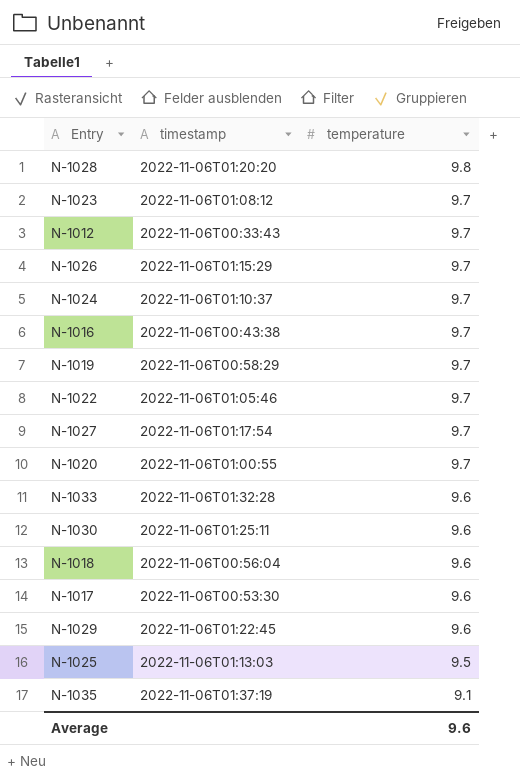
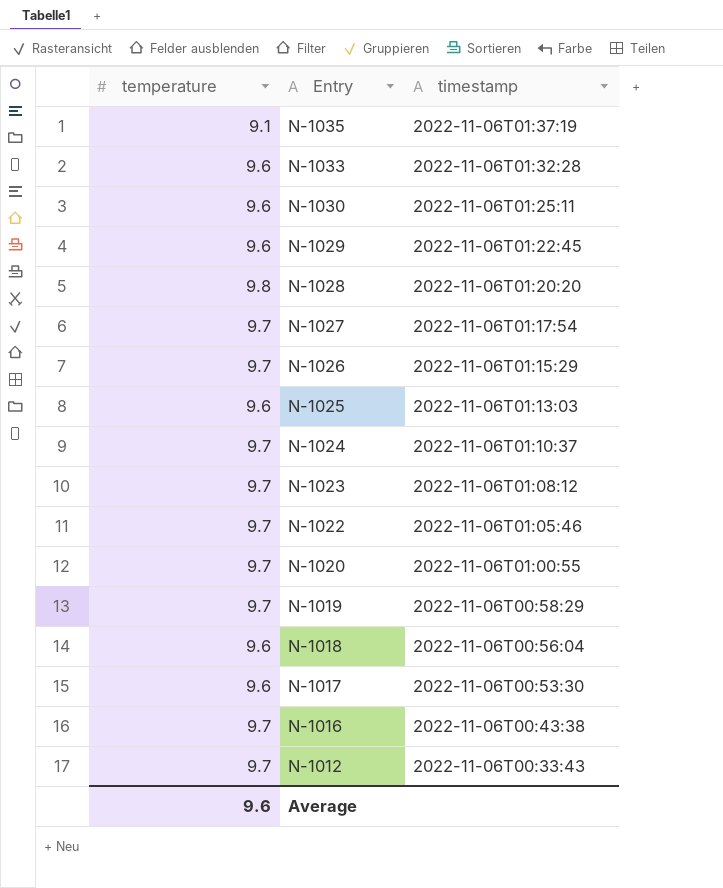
row order: temperature descending -> Entry descending
column temperature | position: 3 -> 1
N-1025 | temperature: 9.5 -> 9.6

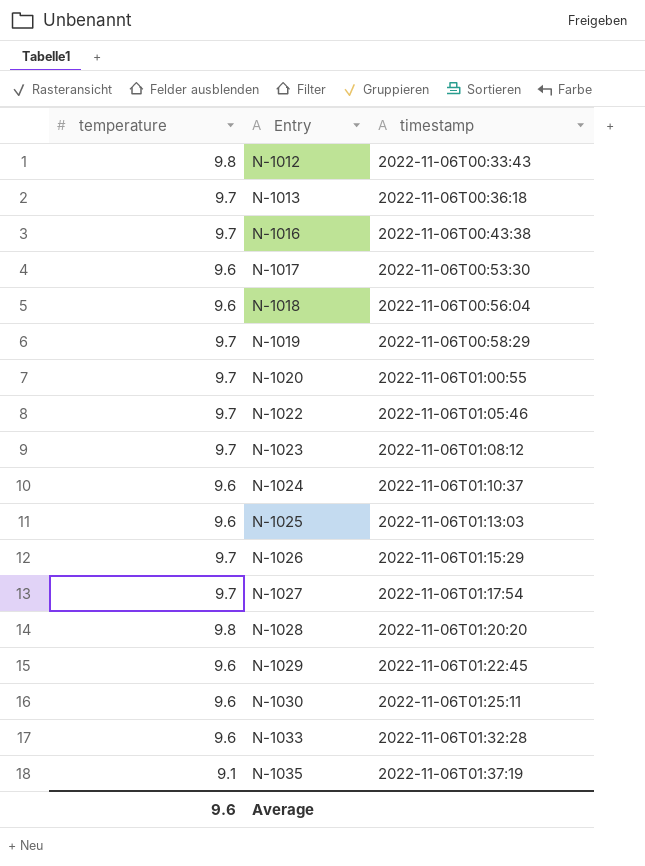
row order: Entry descending -> Entry ascending
N-1012 | temperature: 9.7 -> 9.8
row N-1013: none -> 9.7 | 2022-11-06T00:36:18
N-1024 | temperature: 9.7 -> 9.6

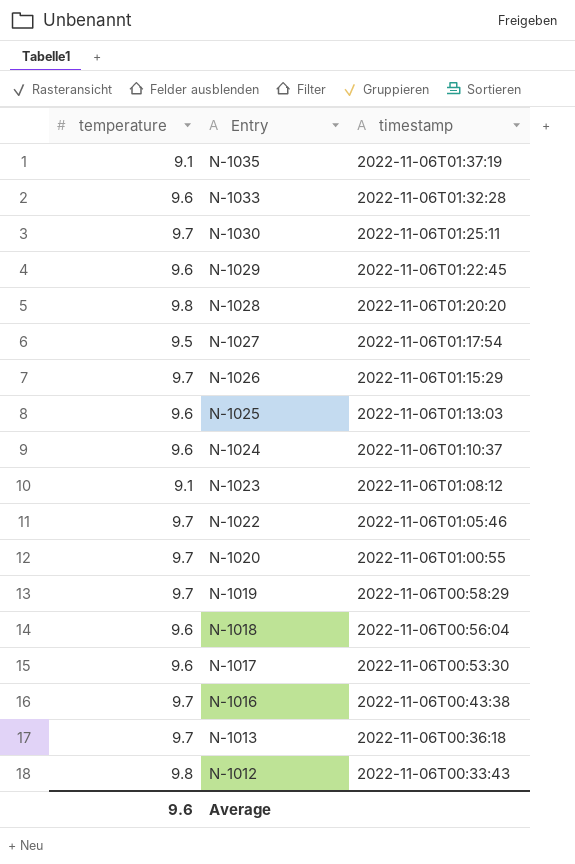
row order: Entry ascending -> Entry descending
N-1030 | temperature: 9.6 -> 9.7
N-1027 | temperature: 9.7 -> 9.5
N-1023 | temperature: 9.7 -> 9.1

